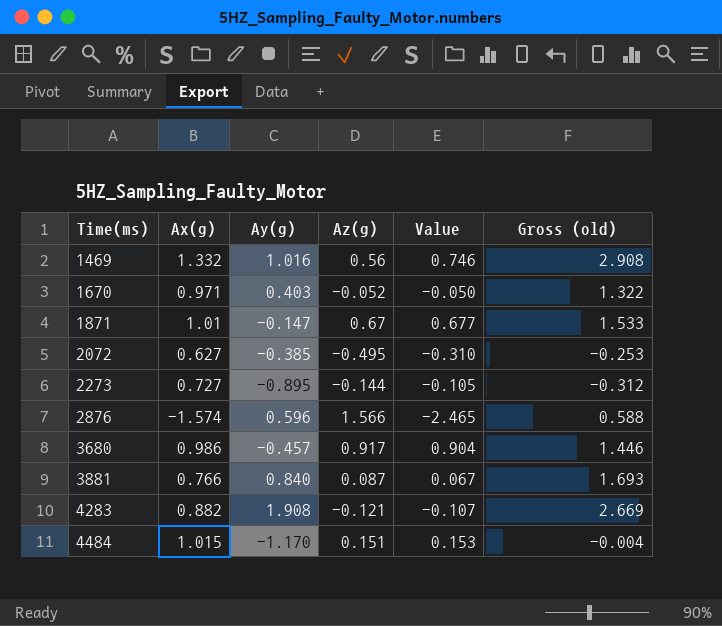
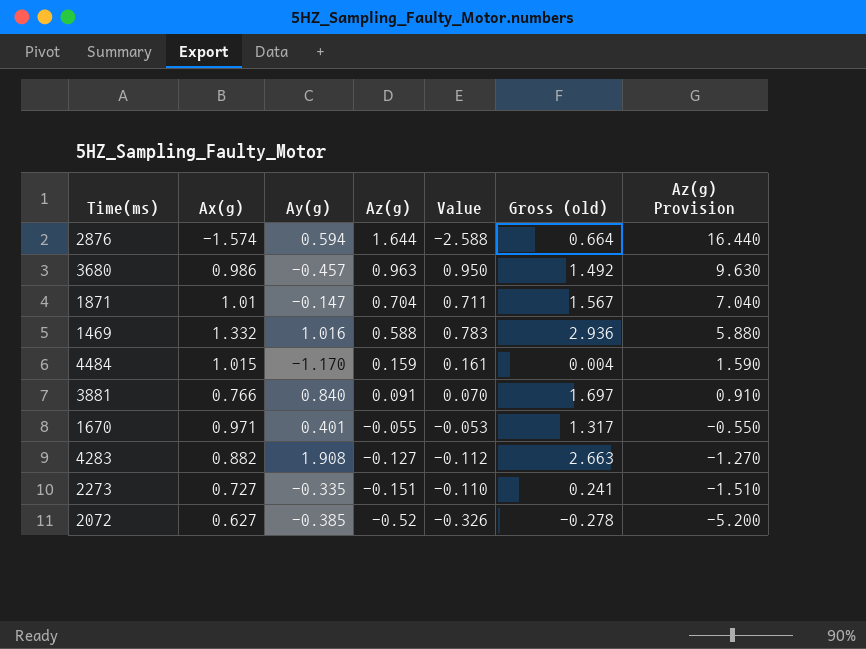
row order: Time(ms) ascending -> Az(g) descending
column Az(g) Provision | formula: none -> [Az(g)] * 10
2876 | Ay(g): 0.596 -> 0.594
2876 | Az(g): 1.566 -> 1.644
2876 | Value: -2.465 -> -2.588
2876 | Gross (old): 0.588 -> 0.664
3680 | Az(g): 0.917 -> 0.963
3680 | Value: 0.904 -> 0.950
3680 | Gross (old): 1.446 -> 1.492
1871 | Az(g): 0.67 -> 0.704
1871 | Value: 0.677 -> 0.711
1871 | Gross (old): 1.533 -> 1.567
1469 | Az(g): 0.56 -> 0.588
1469 | Value: 0.746 -> 0.783
1469 | Gross (old): 2.908 -> 2.936
4484 | Az(g): 0.151 -> 0.159
4484 | Value: 0.153 -> 0.161
4484 | Gross (old): -0.004 -> 0.004
3881 | Az(g): 0.087 -> 0.091
3881 | Value: 0.067 -> 0.070
3881 | Gross (old): 1.693 -> 1.697
1670 | Ay(g): 0.403 -> 0.401
1670 | Az(g): -0.052 -> -0.055
1670 | Value: -0.050 -> -0.053
1670 | Gross (old): 1.322 -> 1.317
4283 | Az(g): -0.121 -> -0.127
4283 | Value: -0.107 -> -0.112
4283 | Gross (old): 2.669 -> 2.663
2273 | Ay(g): -0.895 -> -0.335
2273 | Az(g): -0.144 -> -0.151
2273 | Value: -0.105 -> -0.110
2273 | Gross (old): -0.312 -> 0.241
2072 | Az(g): -0.495 -> -0.52
2072 | Value: -0.310 -> -0.326
2072 | Gross (old): -0.253 -> -0.278

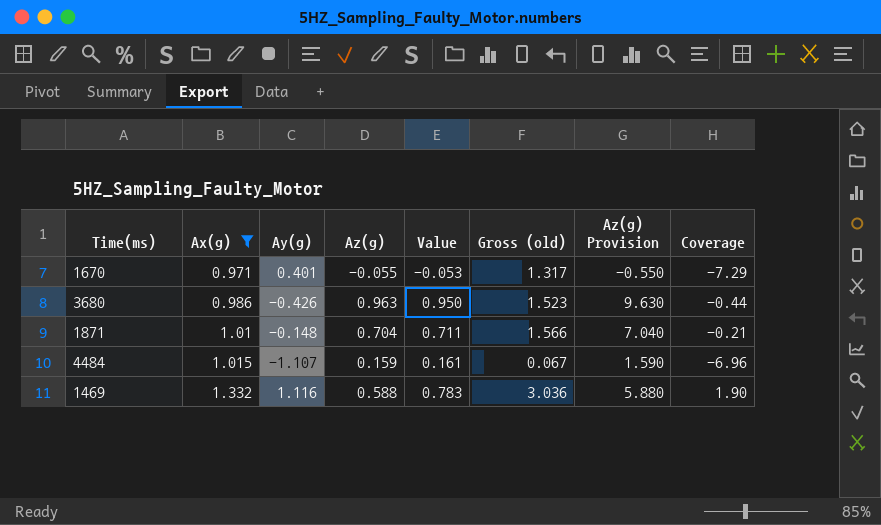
filter: none -> Ax(g) >= 0.971
row order: Az(g) descending -> Ax(g) ascending
column Coverage | formula: none -> [Ay(g)] / [Az(g)]
3680 | Ay(g): -0.457 -> -0.426
3680 | Gross (old): 1.492 -> 1.523
1871 | Ay(g): -0.147 -> -0.148
1871 | Gross (old): 1.567 -> 1.566
4484 | Ay(g): -1.170 -> -1.107
4484 | Gross (old): 0.004 -> 0.067
1469 | Ay(g): 1.016 -> 1.116
1469 | Gross (old): 2.936 -> 3.036

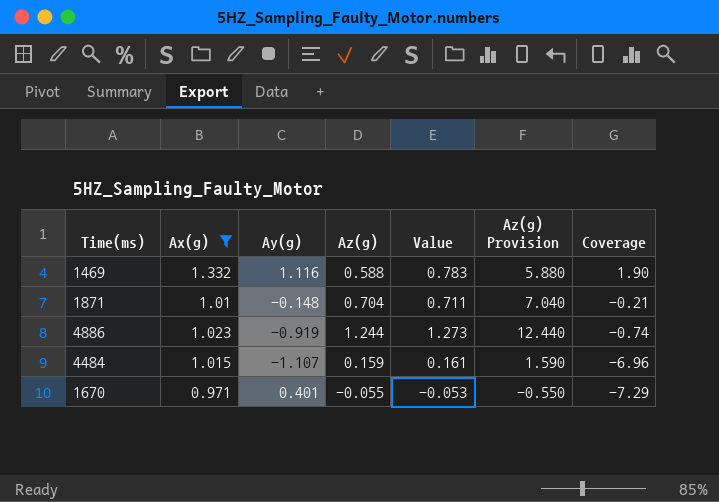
row order: Ax(g) ascending -> Coverage descending
column Gross (old) | formula: [Ax(g)] + [Ay(g)] + [Az(g)] -> none
row 3680: 0.986 | -0.426 | 0.963 | 0.950 | 1.523 | 9.630 | -0.44 -> none
row 4886: none -> 1.023 | -0.919 | 1.244 | 1.273 | 12.440 | -0.74

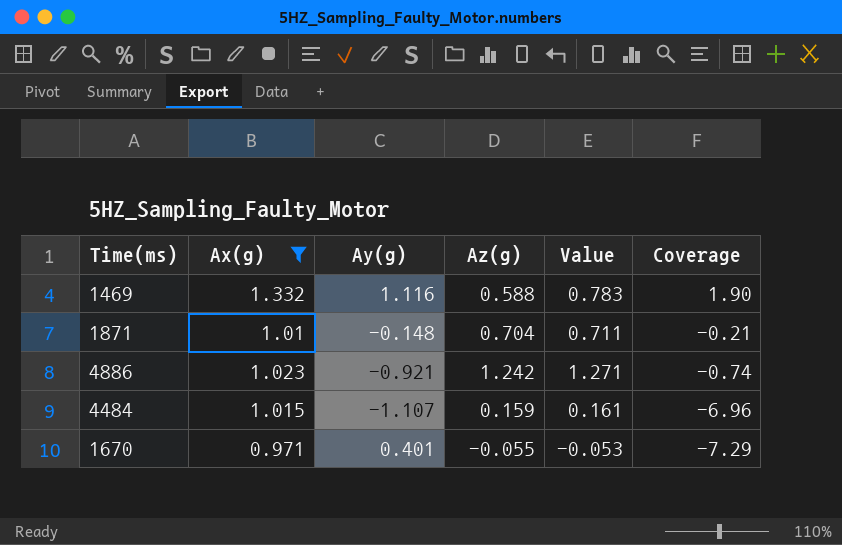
column Az(g) Provision | formula: [Az(g)] * 10 -> none
4886 | Ay(g): -0.919 -> -0.921
4886 | Az(g): 1.244 -> 1.242
4886 | Value: 1.273 -> 1.271

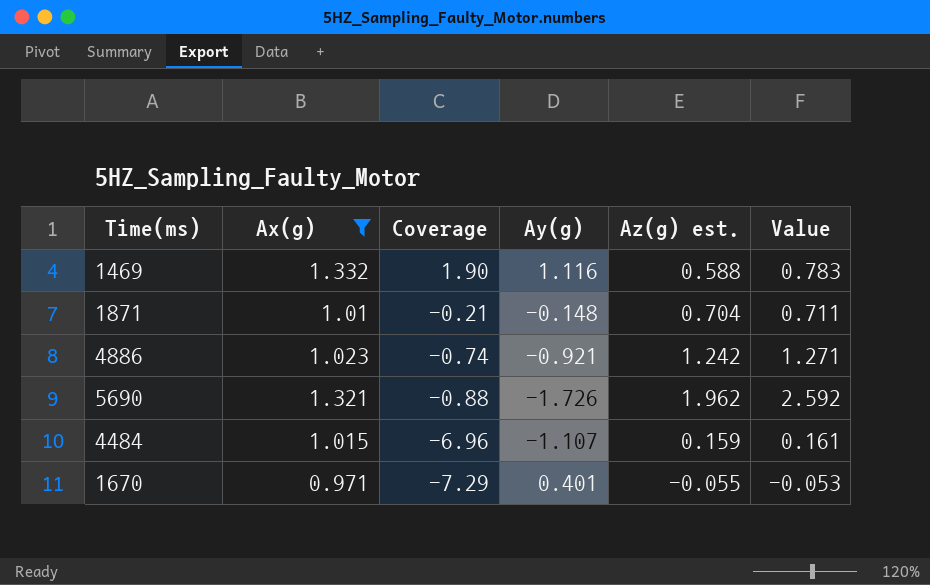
column Coverage | position: 6 -> 3
column name: Az(g) -> Az(g) est.
row 5690: none -> 1.321 | -0.88 | -1.726 | 1.962 | 2.592

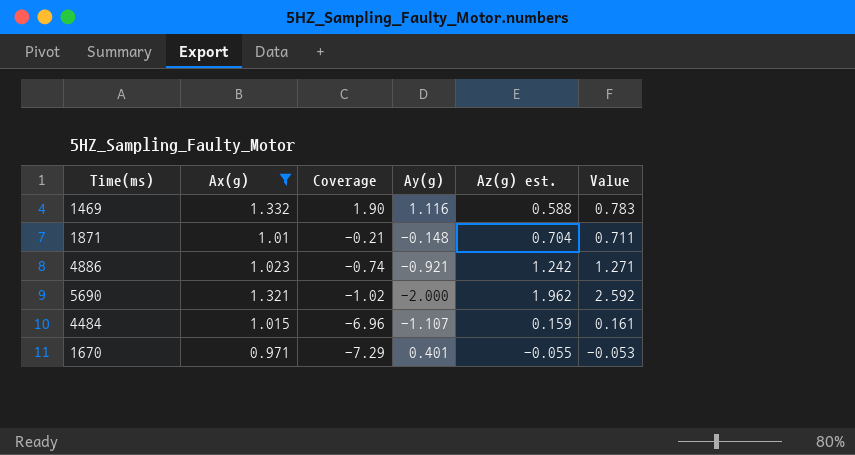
5690 | Coverage: -0.88 -> -1.02
5690 | Ay(g): -1.726 -> -2.000

